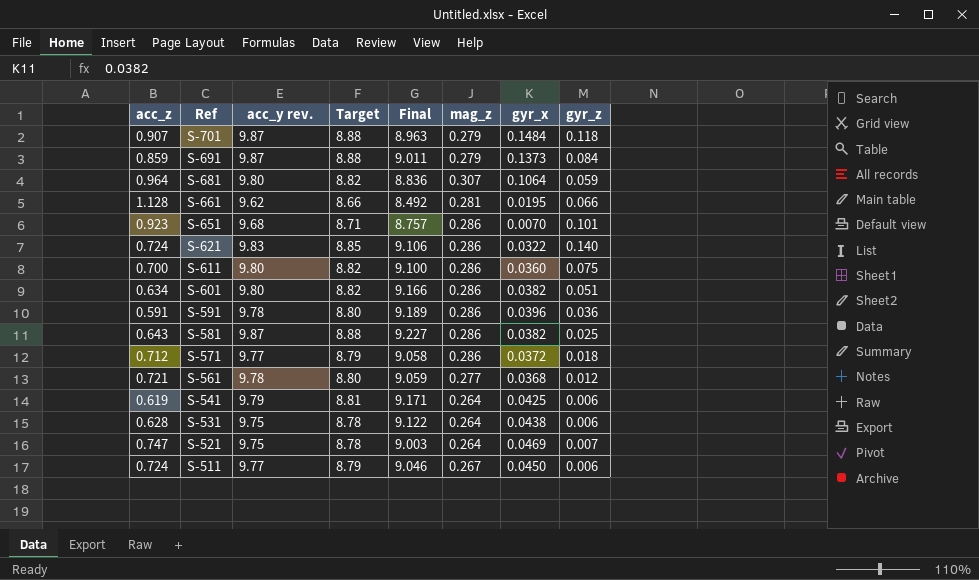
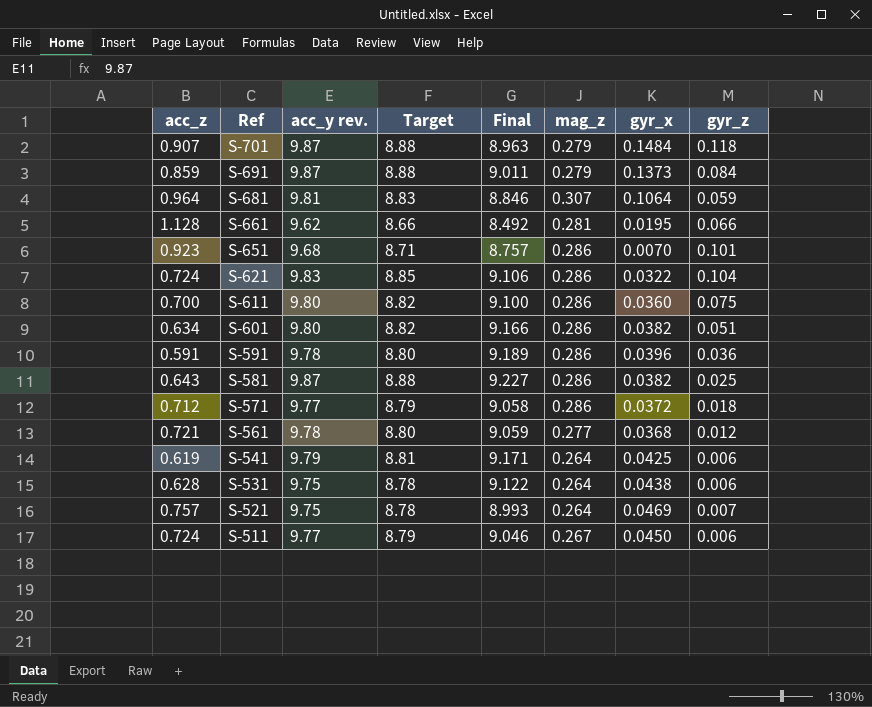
S-681 | acc_y rev.: 9.80 -> 9.81
S-681 | Target: 8.82 -> 8.83
S-681 | Final: 8.836 -> 8.846
S-621 | gyr_z: 0.140 -> 0.104
S-521 | acc_z: 0.747 -> 0.757
S-521 | Final: 9.003 -> 8.993

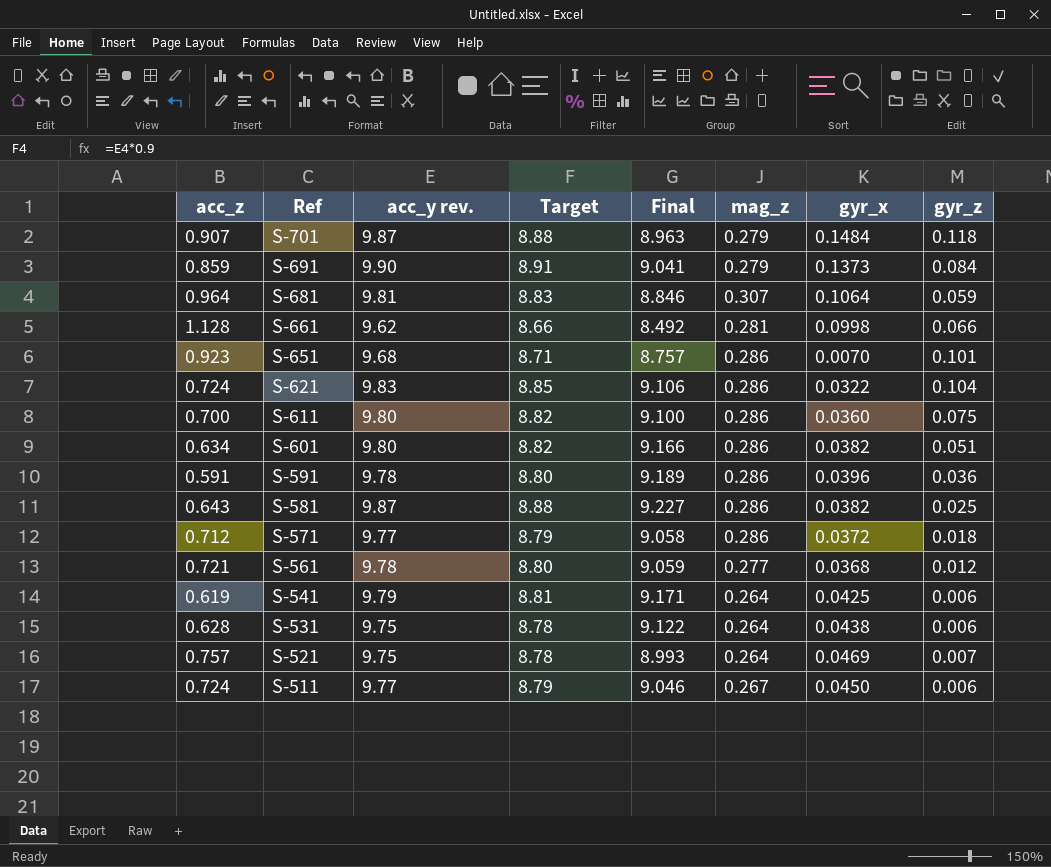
S-691 | acc_y rev.: 9.87 -> 9.90
S-691 | Target: 8.88 -> 8.91
S-691 | Final: 9.011 -> 9.041
S-661 | gyr_x: 0.0195 -> 0.0998

